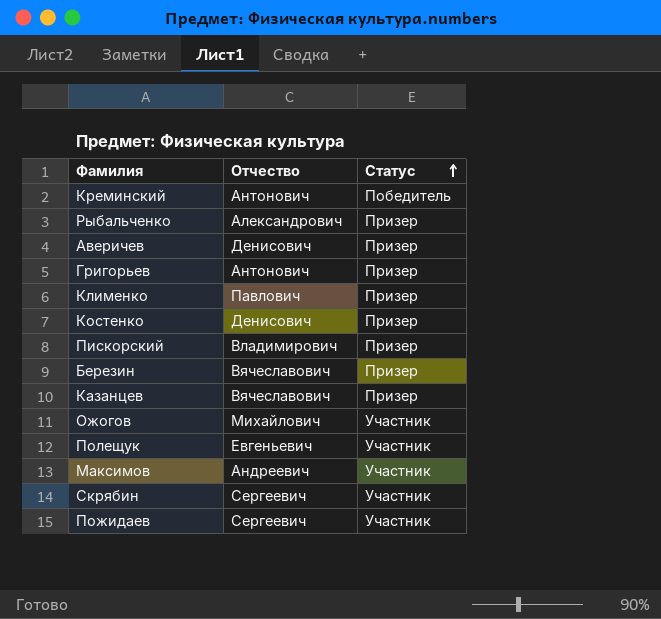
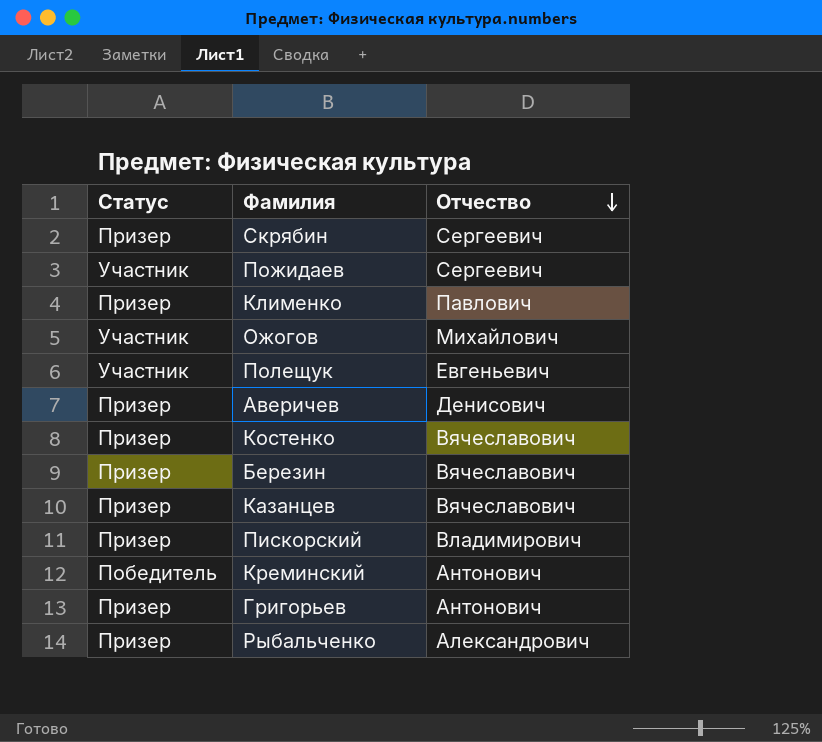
row order: Статус ascending -> Отчество descending
column Статус | position: 3 -> 1
row Максимов: Андреевич | Участник -> none
Скрябин | Статус: Участник -> Призер
Костенко | Отчество: Денисович -> Вячеславович

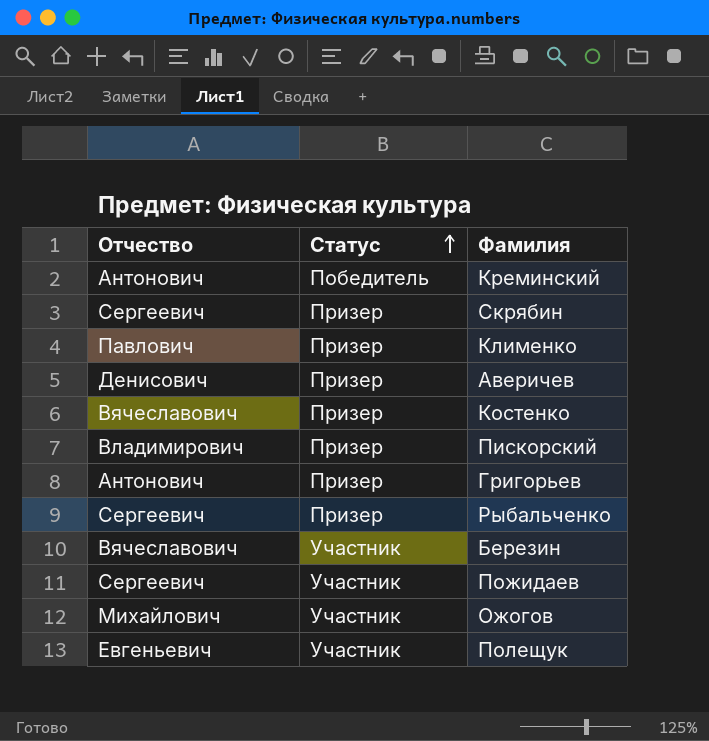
row order: Отчество descending -> Статус ascending
column Отчество | position: 3 -> 1
row Казанцев: Призер | Вячеславович -> none
Рыбальченко | Отчество: Александрович -> Сергеевич
Березин | Статус: Призер -> Участник

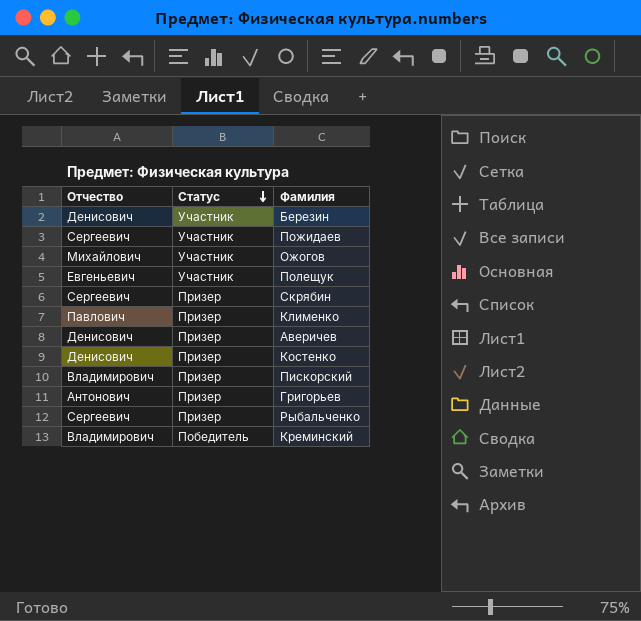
row order: Статус ascending -> Статус descending
Березин | Отчество: Вячеславович -> Денисович
Костенко | Отчество: Вячеславович -> Денисович
Креминский | Отчество: Антонович -> Владимирович

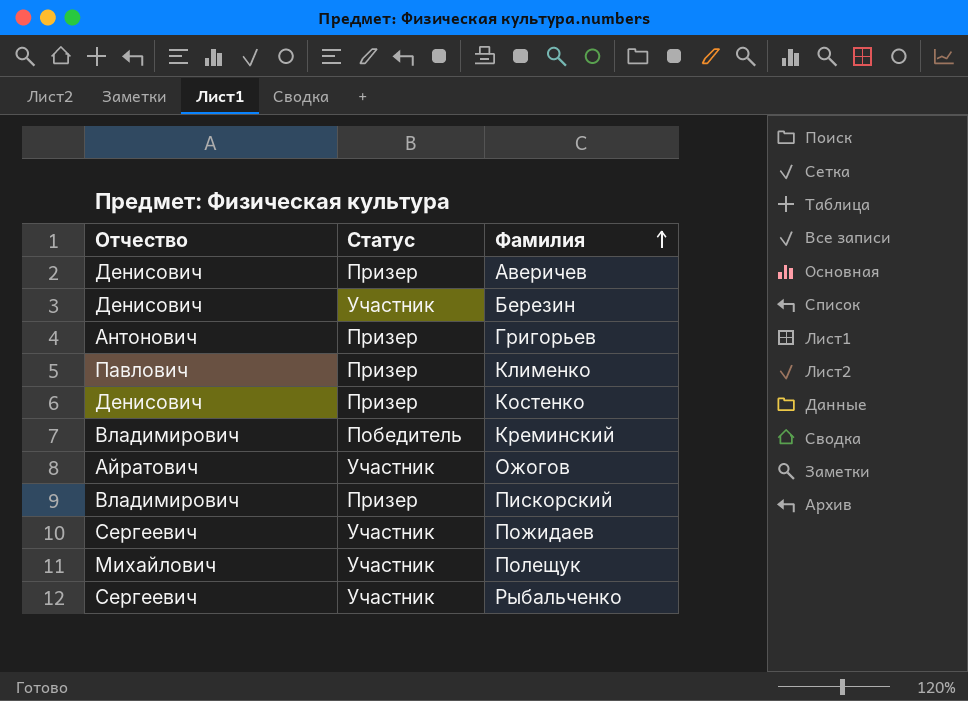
row order: Статус descending -> Фамилия ascending
row Скрябин: Сергеевич | Призер -> none
Ожогов | Отчество: Михайлович -> Айратович
Полещук | Отчество: Евгеньевич -> Михайлович
Рыбальченко | Статус: Призер -> Участник

